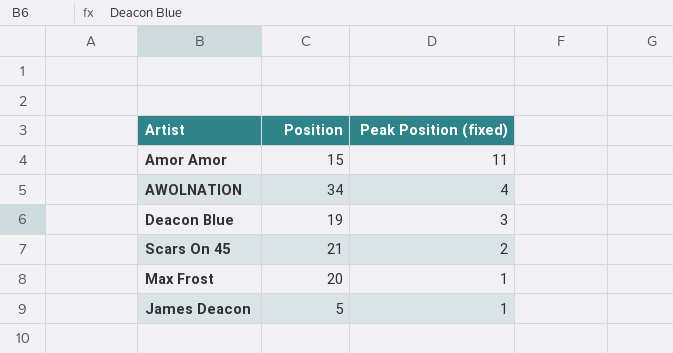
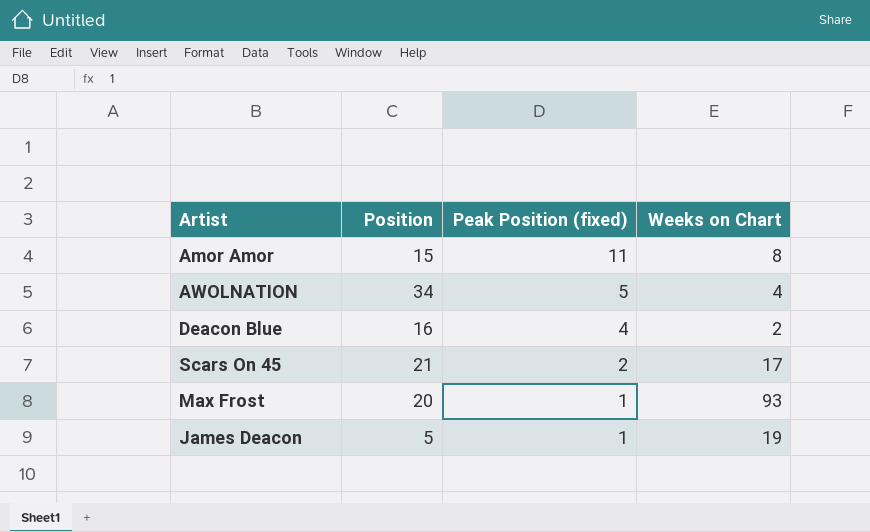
column Weeks on Chart | position: none -> 4
AWOLNATION | Peak Position (fixed): 4 -> 5
Deacon Blue | Position: 19 -> 16
Deacon Blue | Peak Position (fixed): 3 -> 4

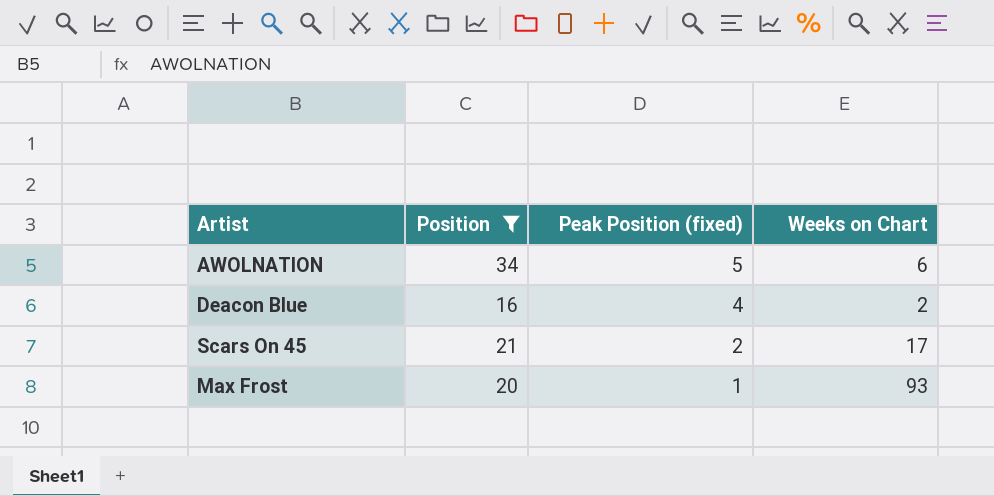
filter: none -> Position >= 16
AWOLNATION | Weeks on Chart: 4 -> 6

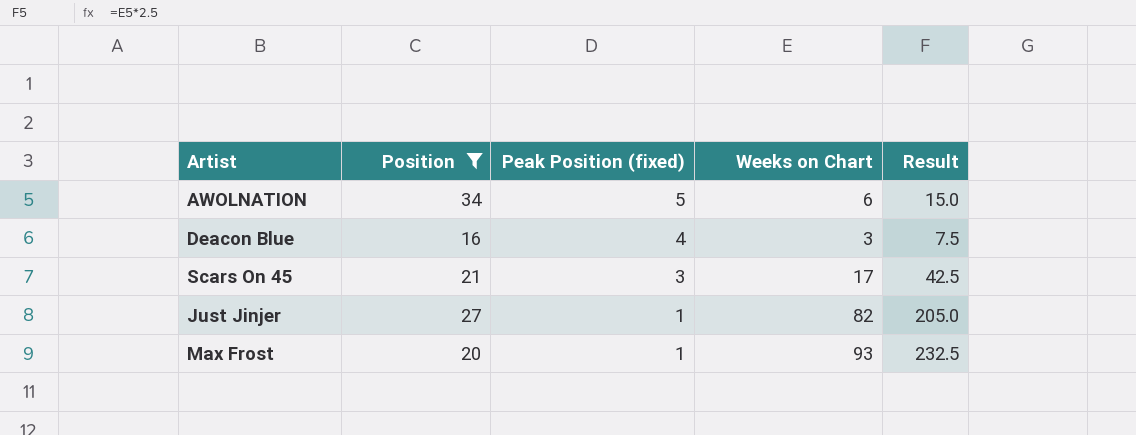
column Result | formula: none -> [Weeks on Chart] * 2.5
Deacon Blue | Weeks on Chart: 2 -> 3
Scars On 45 | Peak Position (fixed): 2 -> 3
row Just Jinjer: none -> 27 | 1 | 82 | 205.0

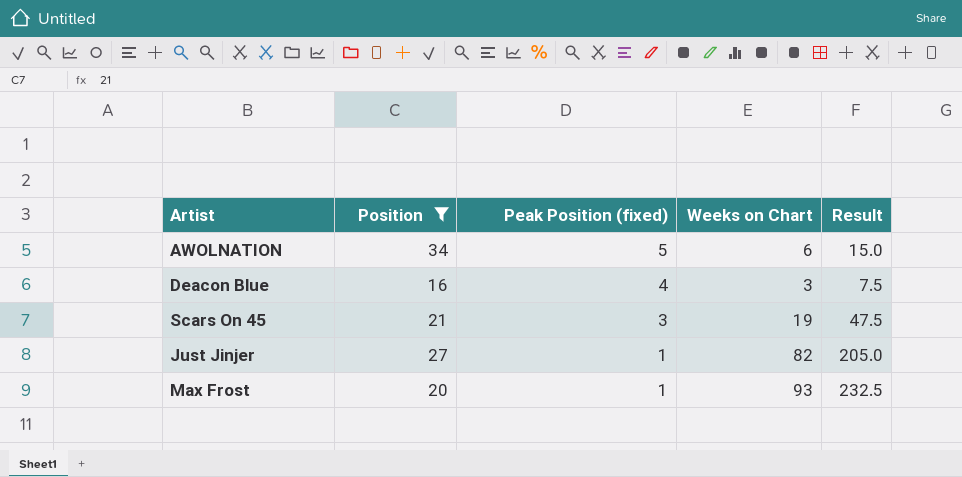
Scars On 45 | Weeks on Chart: 17 -> 19
Scars On 45 | Result: 42.5 -> 47.5

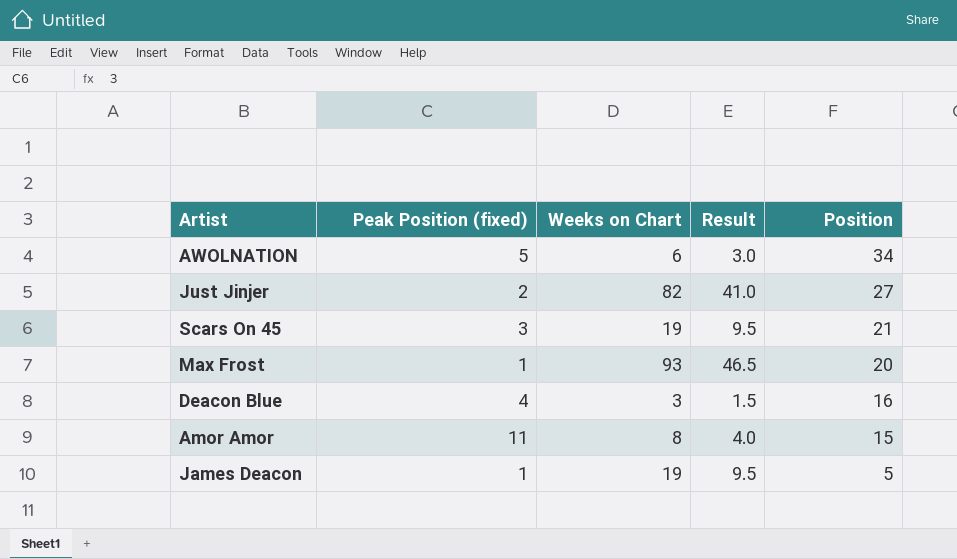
filter: Position >= 16 -> none
row order: Peak Position (fixed) descending -> Position descending
column Result | formula: [Weeks on Chart] * 2.5 -> [Weeks on Chart] * 0.5
column Position | position: 2 -> 5
Just Jinjer | Peak Position (fixed): 1 -> 2

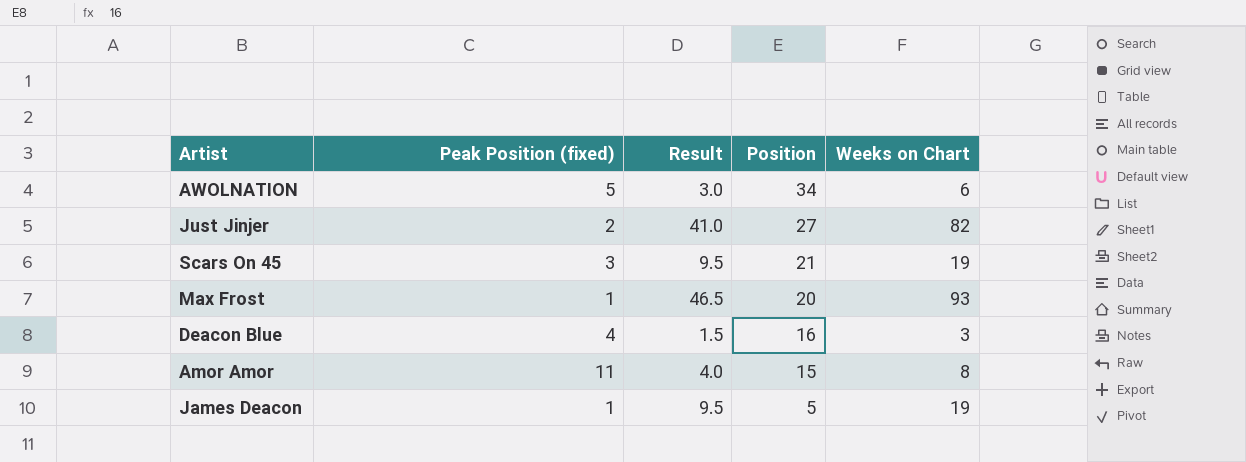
column Weeks on Chart | position: 3 -> 5

